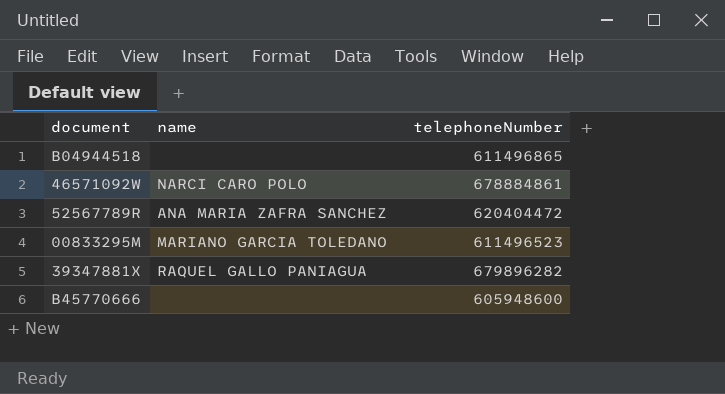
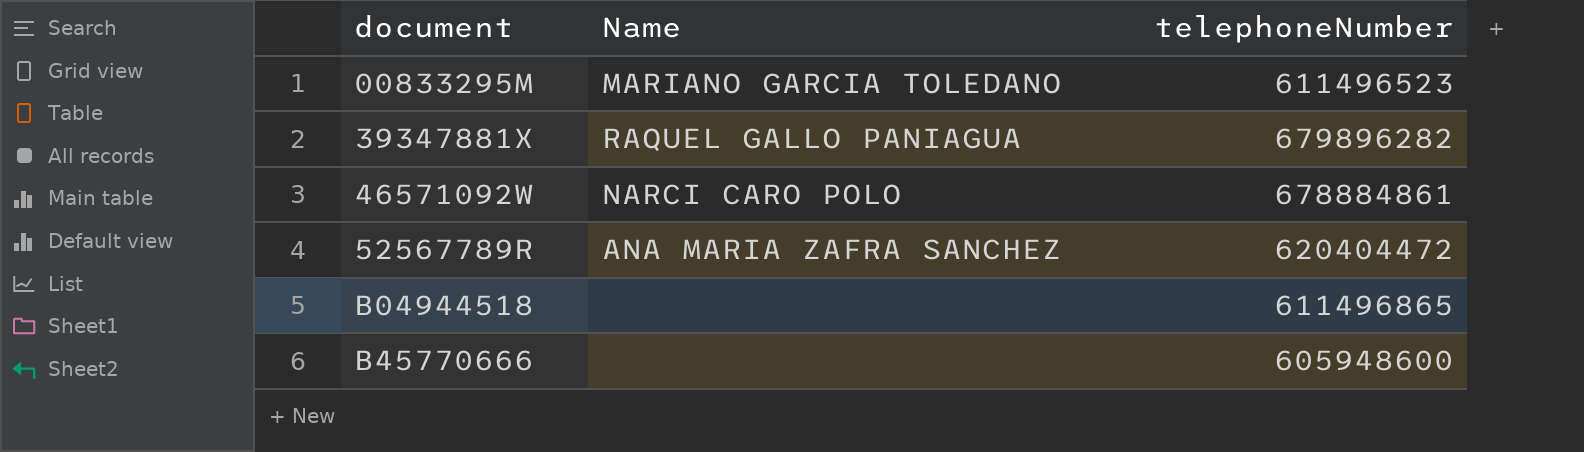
row order: none -> document ascending
column name: name -> Name

